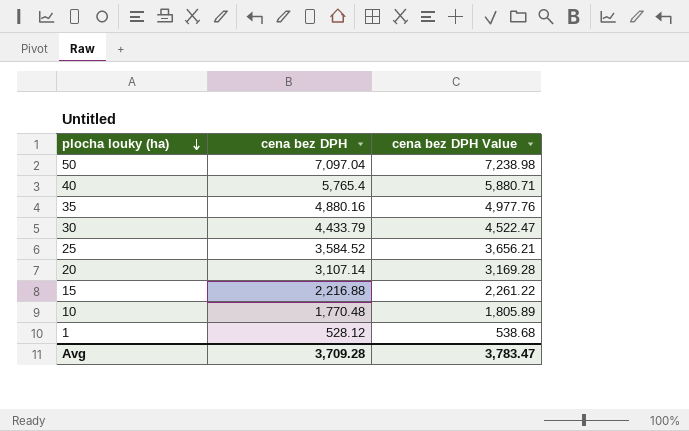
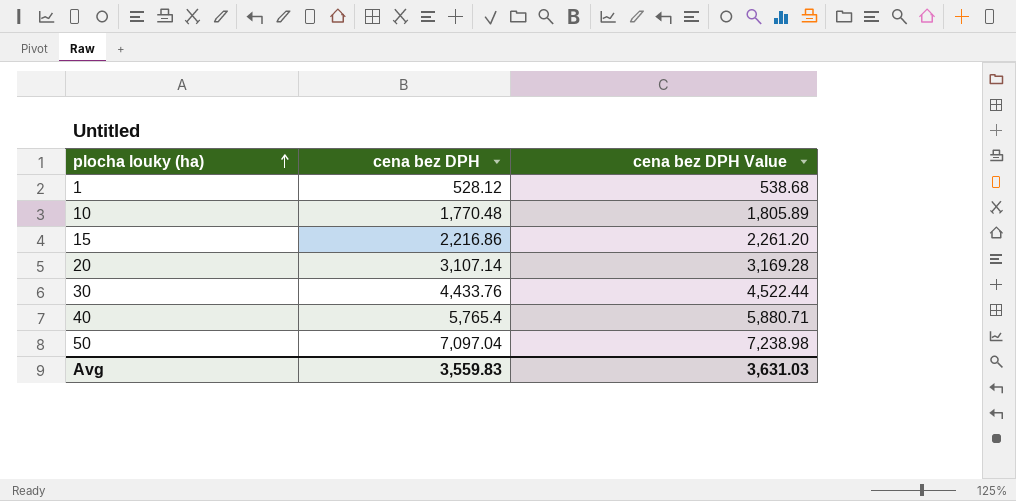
row order: plocha louky (ha) descending -> plocha louky (ha) ascending
row 35: 4,880.16 | 4,977.76 -> none
row 25: 3,584.52 | 3,656.21 -> none
15 | cena bez DPH: 2,216.88 -> 2,216.86
15 | cena bez DPH Value: 2,261.22 -> 2,261.20
30 | cena bez DPH: 4,433.79 -> 4,433.76
30 | cena bez DPH Value: 4,522.47 -> 4,522.44
Avg | cena bez DPH: 3,709.28 -> 3,559.83
Avg | cena bez DPH Value: 3,783.47 -> 3,631.03

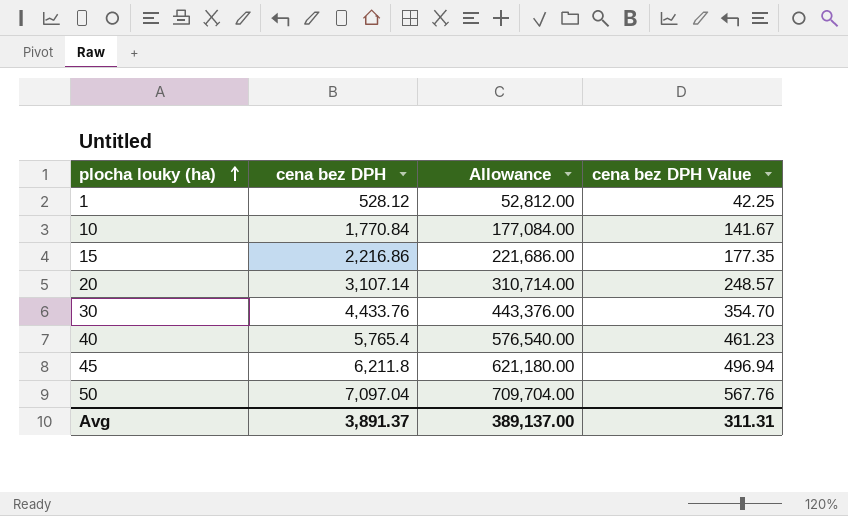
column Allowance | formula: none -> [cena bez DPH] * 100
column cena bez DPH Value | formula: [cena bez DPH] * 1.02 -> [cena bez DPH] * 0.08
10 | cena bez DPH: 1,770.48 -> 1,770.84
row 45: none -> 6,211.8 | 621,180.00 | 496.94
Avg | cena bez DPH: 3,559.83 -> 3,891.37
Avg | cena bez DPH Value: 3,631.03 -> 311.31

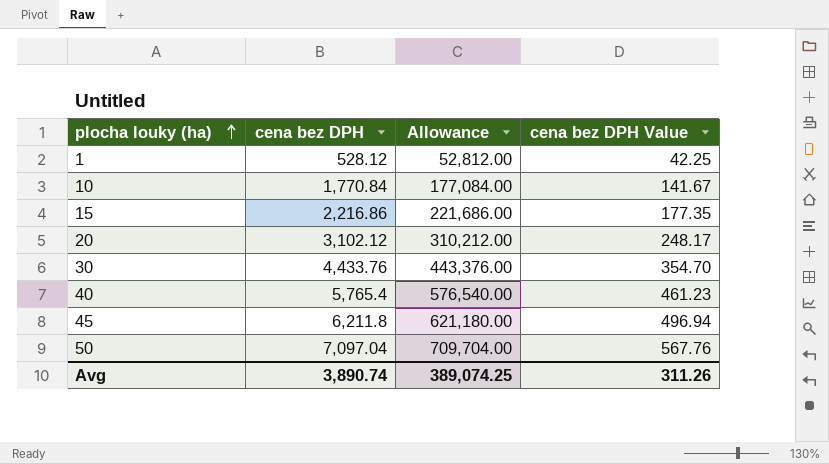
20 | cena bez DPH: 3,107.14 -> 3,102.12
20 | Allowance: 310,714.00 -> 310,212.00
20 | cena bez DPH Value: 248.57 -> 248.17
Avg | cena bez DPH: 3,891.37 -> 3,890.74
Avg | Allowance: 389,137.00 -> 389,074.25
Avg | cena bez DPH Value: 311.31 -> 311.26

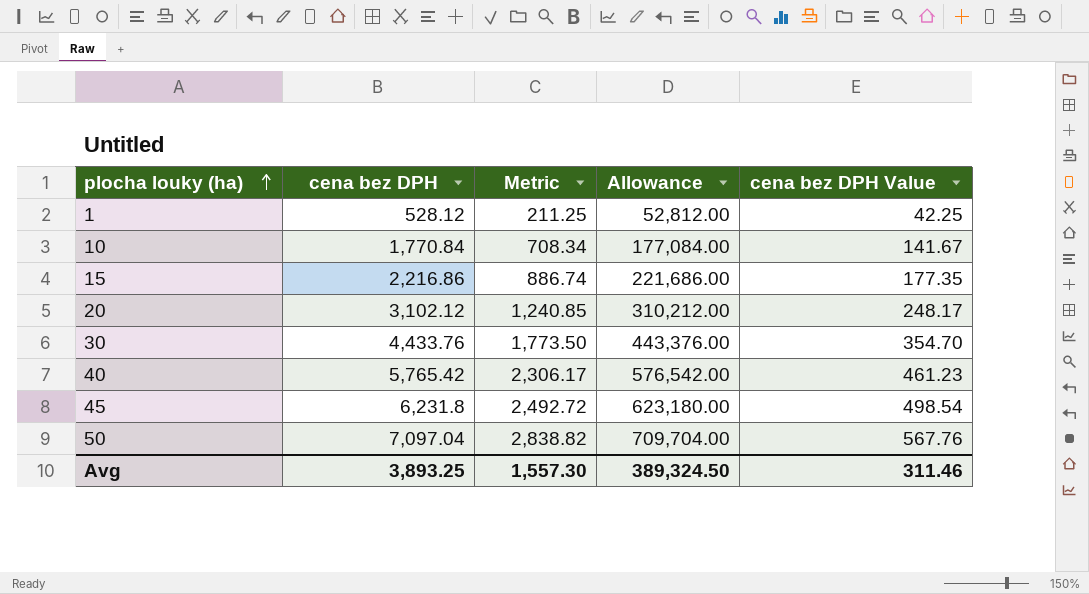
column Metric | formula: none -> [cena bez DPH] * 0.4
40 | cena bez DPH: 5,765.4 -> 5,765.42
40 | Allowance: 576,540.00 -> 576,542.00
45 | cena bez DPH: 6,211.8 -> 6,231.8
45 | Allowance: 621,180.00 -> 623,180.00
45 | cena bez DPH Value: 496.94 -> 498.54
Avg | cena bez DPH: 3,890.74 -> 3,893.25
Avg | Allowance: 389,074.25 -> 389,324.50
Avg | cena bez DPH Value: 311.26 -> 311.46

